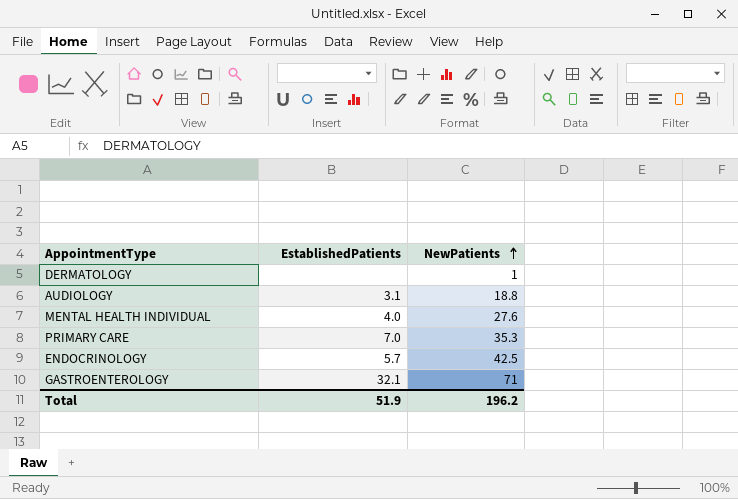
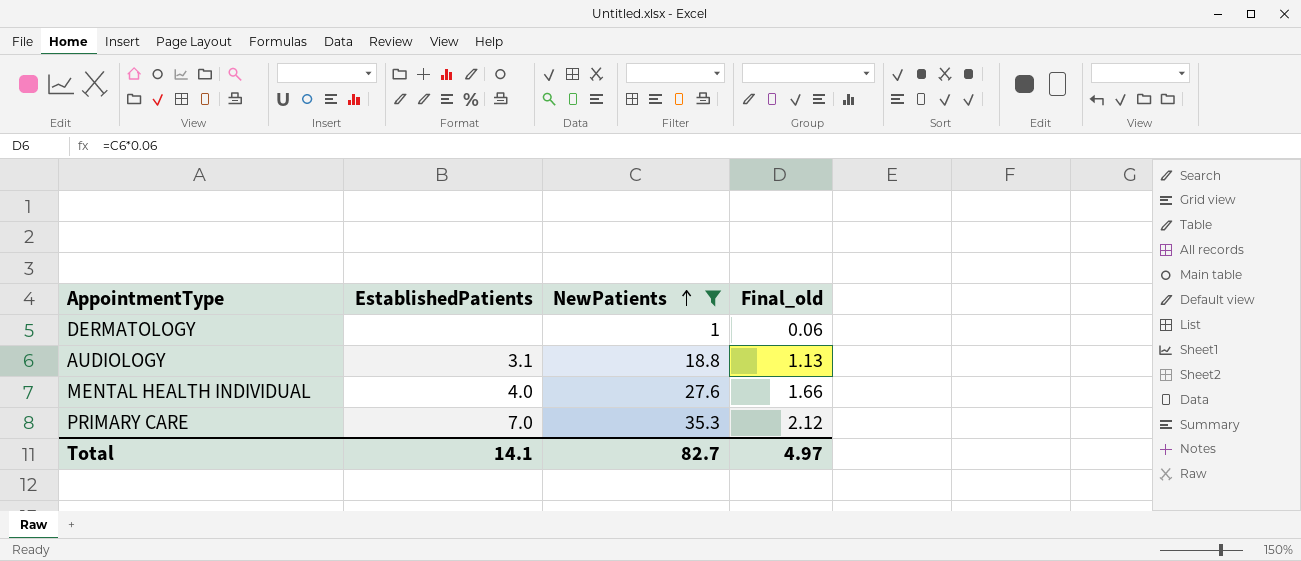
filter: none -> NewPatients <= 35.3
column Final_old | formula: none -> [NewPatients] * 0.06
Total | EstablishedPatients: 51.9 -> 14.1
Total | NewPatients: 196.2 -> 82.7

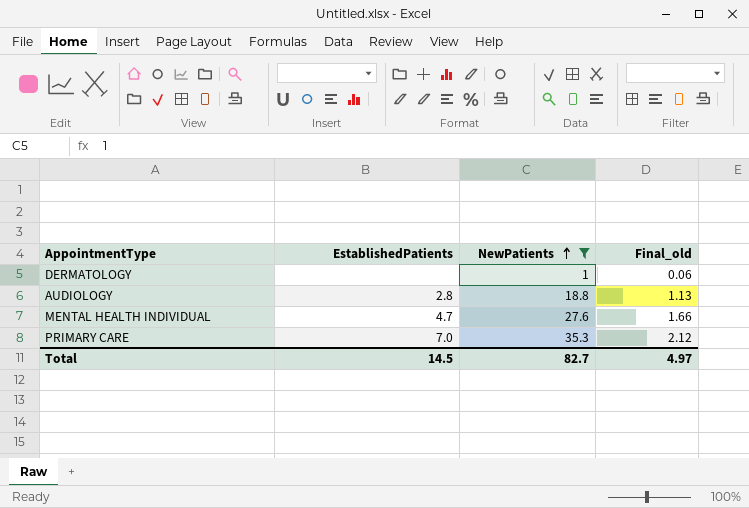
AUDIOLOGY | EstablishedPatients: 3.1 -> 2.8
MENTAL HEALTH INDIVIDUAL | EstablishedPatients: 4.0 -> 4.7
Total | EstablishedPatients: 14.1 -> 14.5

